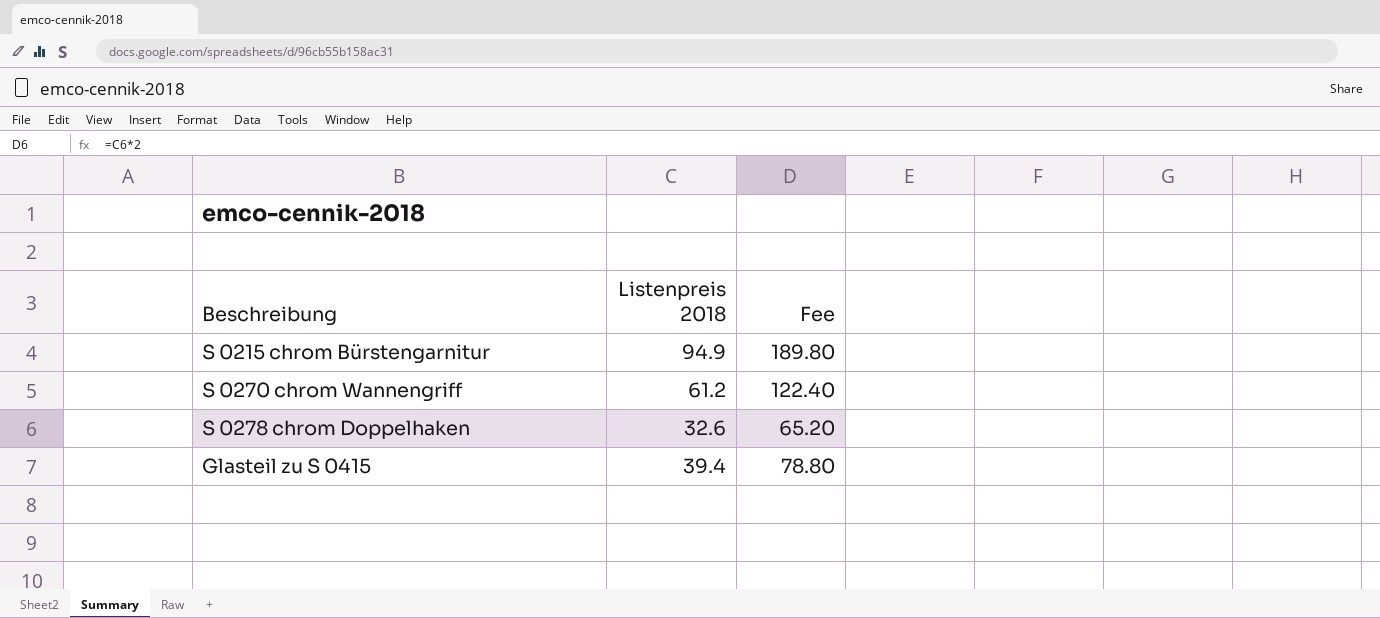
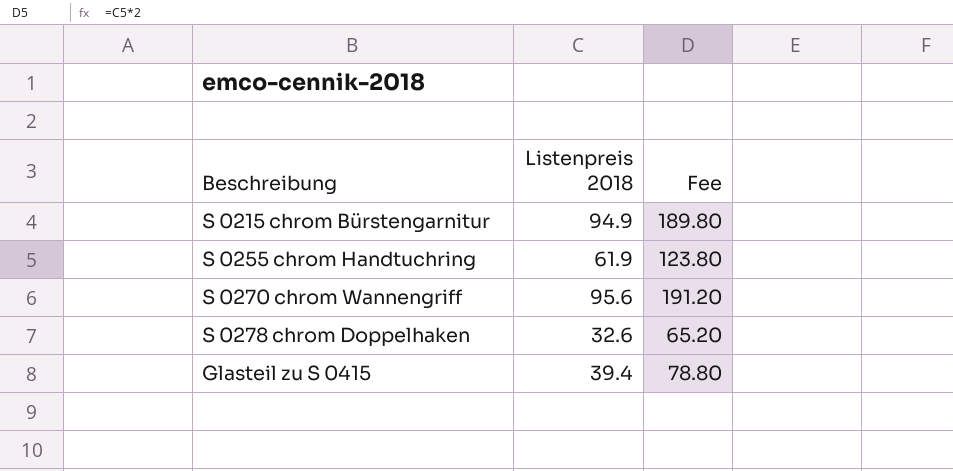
row S 0255 chrom Handtuchring: none -> 61.9 | 123.80
S 0270 chrom Wannengriff | Listenpreis 2018: 61.2 -> 95.6
S 0270 chrom Wannengriff | Fee: 122.40 -> 191.20

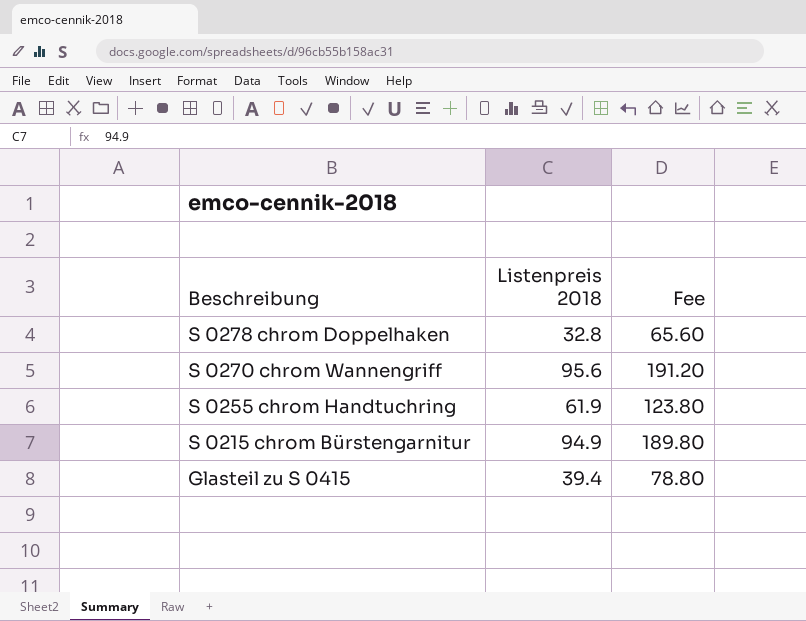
row order: none -> Beschreibung descending
S 0278 chrom Doppelhaken | Listenpreis 2018: 32.6 -> 32.8
S 0278 chrom Doppelhaken | Fee: 65.20 -> 65.60

